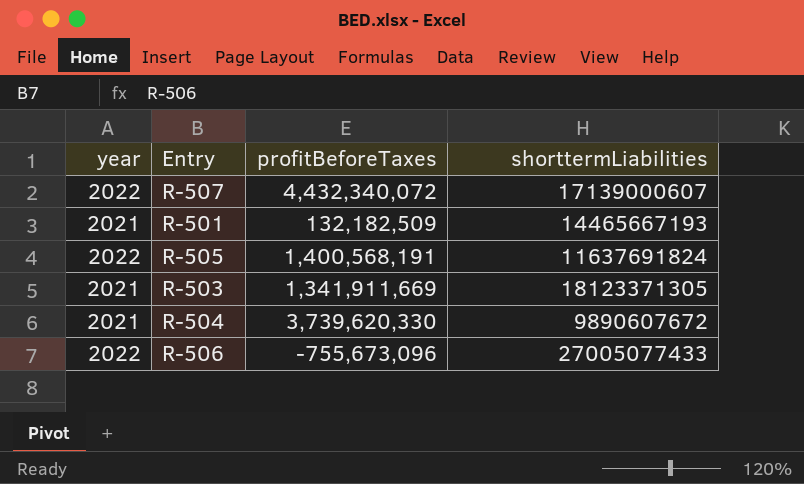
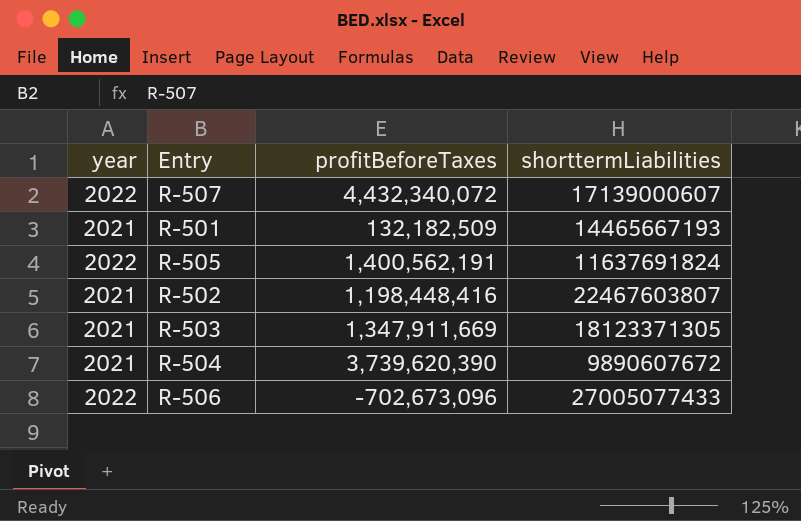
R-505 | profitBeforeTaxes: 1,400,568,191 -> 1,400,562,191
row R-502: none -> 2021 | 1,198,448,416 | 22467603807
R-503 | profitBeforeTaxes: 1,341,911,669 -> 1,347,911,669
R-504 | profitBeforeTaxes: 3,739,620,330 -> 3,739,620,390
R-506 | profitBeforeTaxes: -755,673,096 -> -702,673,096

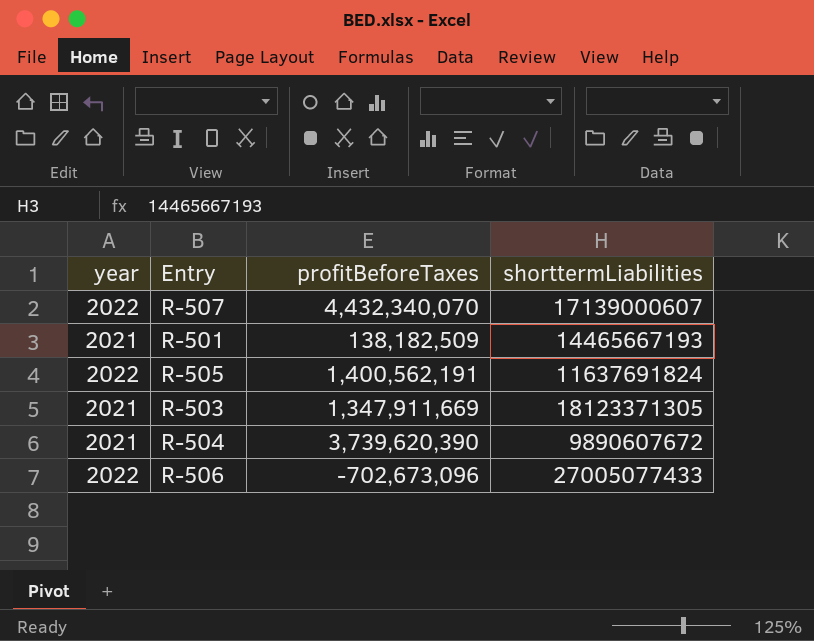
row R-502: 2021 | 1,198,448,416 | 22467603807 -> none
R-507 | profitBeforeTaxes: 4,432,340,072 -> 4,432,340,070
R-501 | profitBeforeTaxes: 132,182,509 -> 138,182,509

